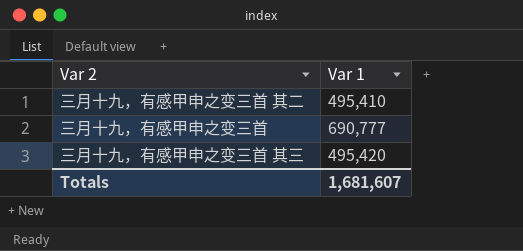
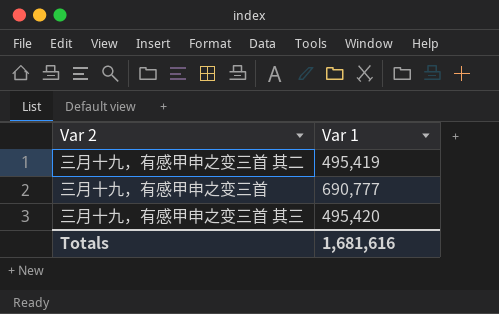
三月十九，有感甲申之变三首 其二 | Var 1: 495,410 -> 495,419
Totals | Var 1: 1,681,607 -> 1,681,616

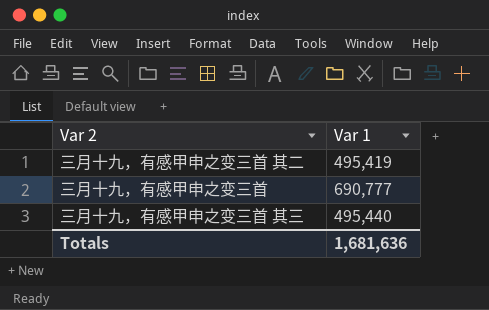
三月十九，有感甲申之变三首 其三 | Var 1: 495,420 -> 495,440
Totals | Var 1: 1,681,616 -> 1,681,636

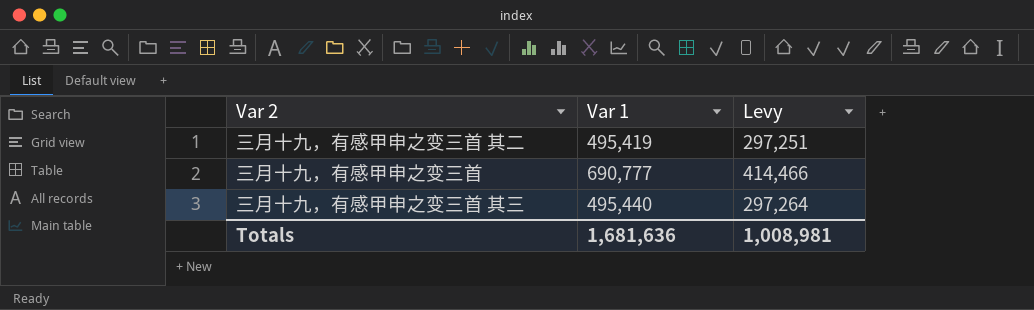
column Levy | formula: none -> [Var 1] * 0.6

